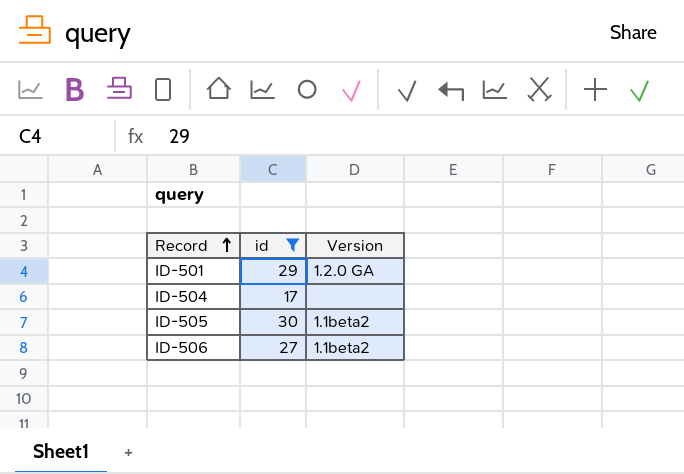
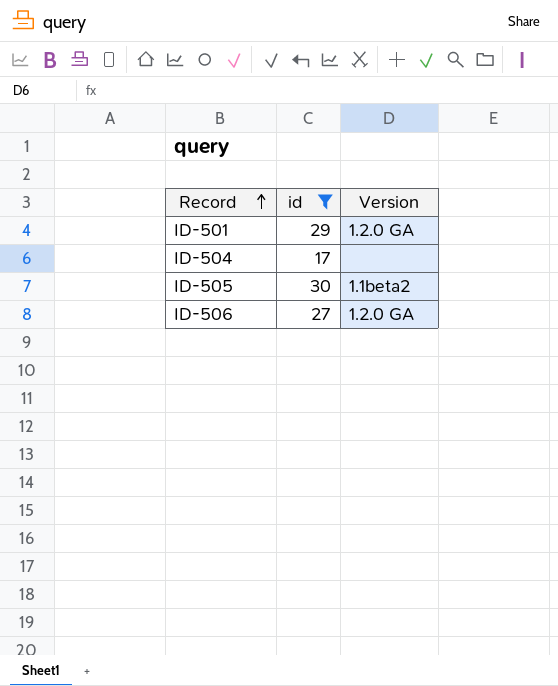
ID-506 | Version: 1.1beta2 -> 1.2.0 GA

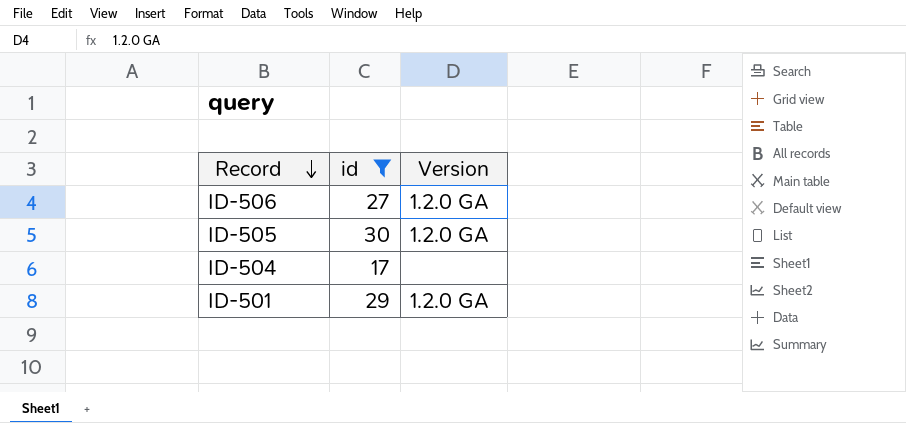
row order: Record ascending -> Record descending
ID-505 | Version: 1.1beta2 -> 1.2.0 GA

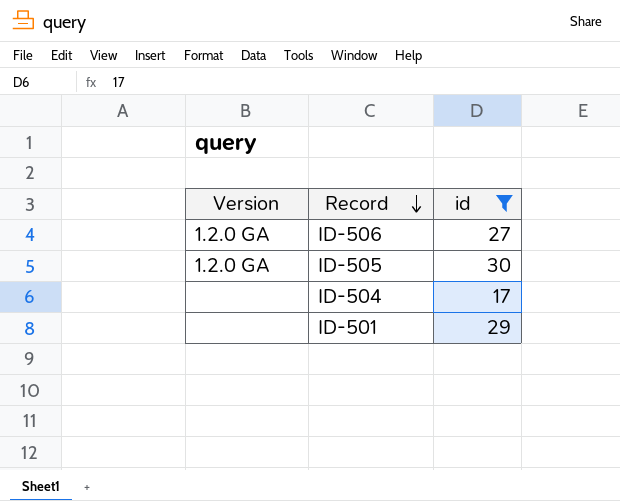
column Version | position: 3 -> 1
ID-501 | Version: 1.2.0 GA -> none

